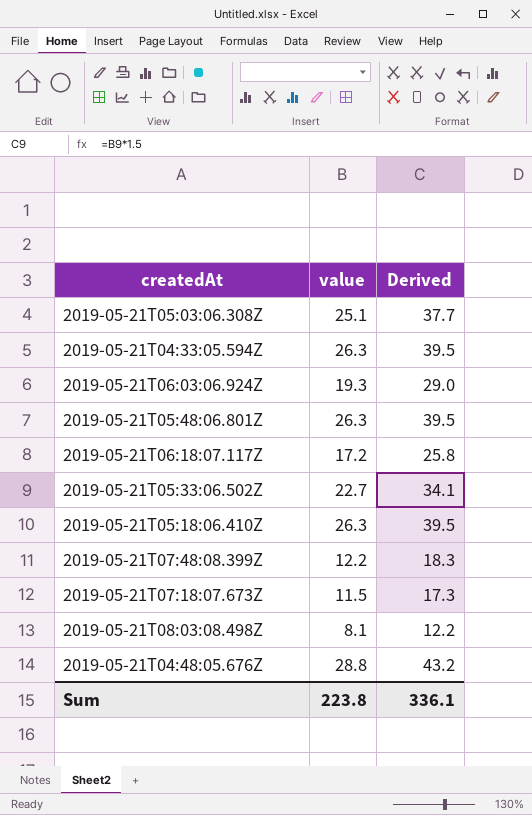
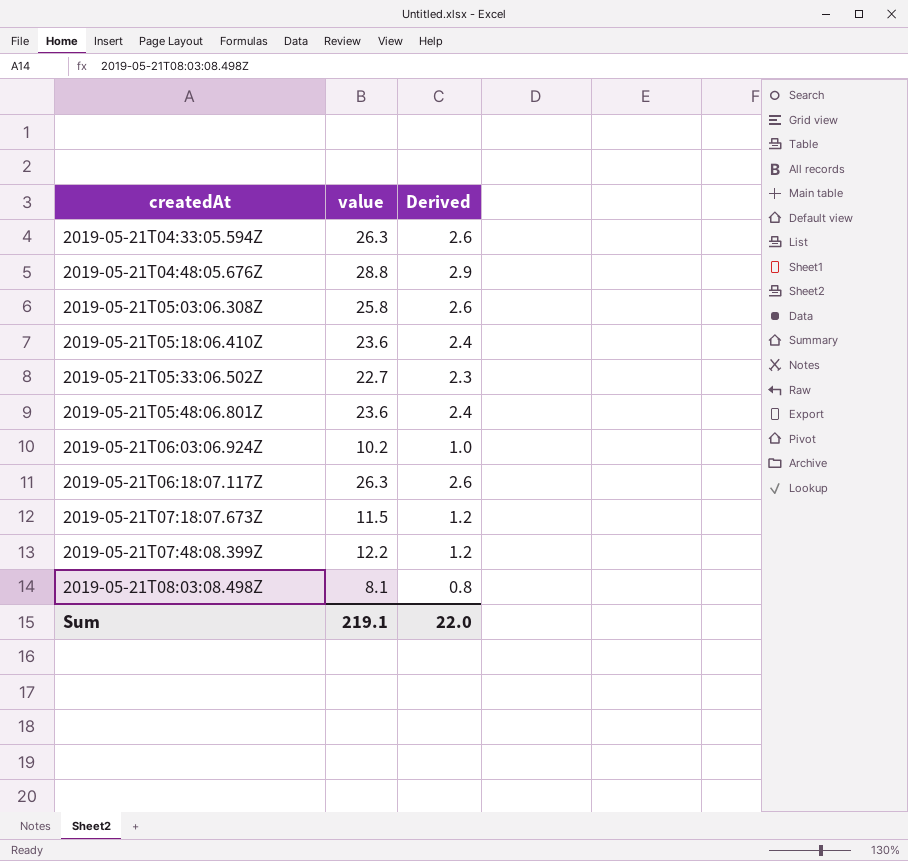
row order: none -> createdAt ascending
column Derived | formula: [value] * 1.5 -> [value] * 0.1
2019-05-21T05:03:06.308Z | value: 25.1 -> 25.8
2019-05-21T05:18:06.410Z | value: 26.3 -> 23.6
2019-05-21T05:48:06.801Z | value: 26.3 -> 23.6
2019-05-21T06:03:06.924Z | value: 19.3 -> 10.2
2019-05-21T06:18:07.117Z | value: 17.2 -> 26.3
Sum | value: 223.8 -> 219.1
Sum | Derived: 336.1 -> 22.0

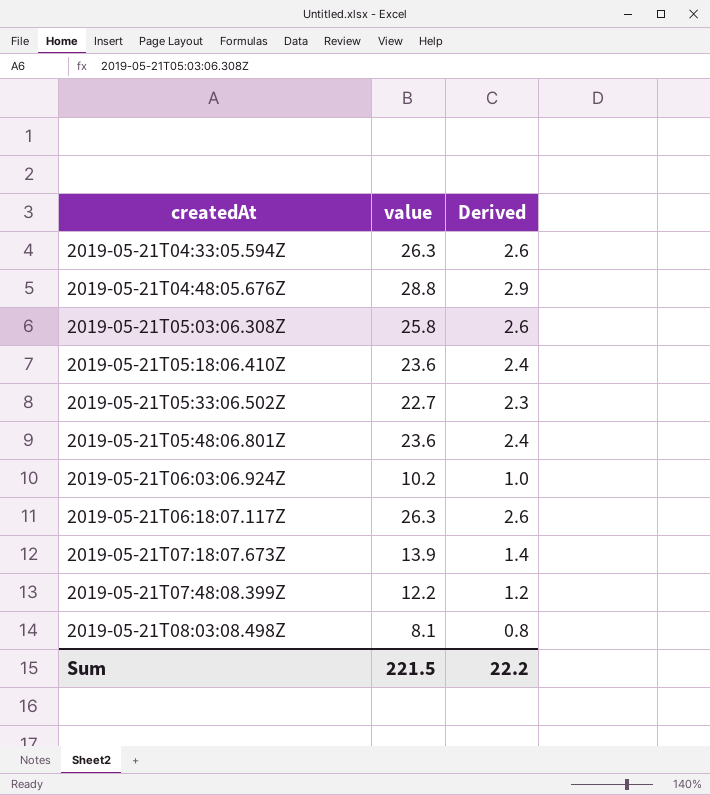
2019-05-21T07:18:07.673Z | value: 11.5 -> 13.9
2019-05-21T07:18:07.673Z | Derived: 1.2 -> 1.4
Sum | value: 219.1 -> 221.5
Sum | Derived: 22.0 -> 22.2

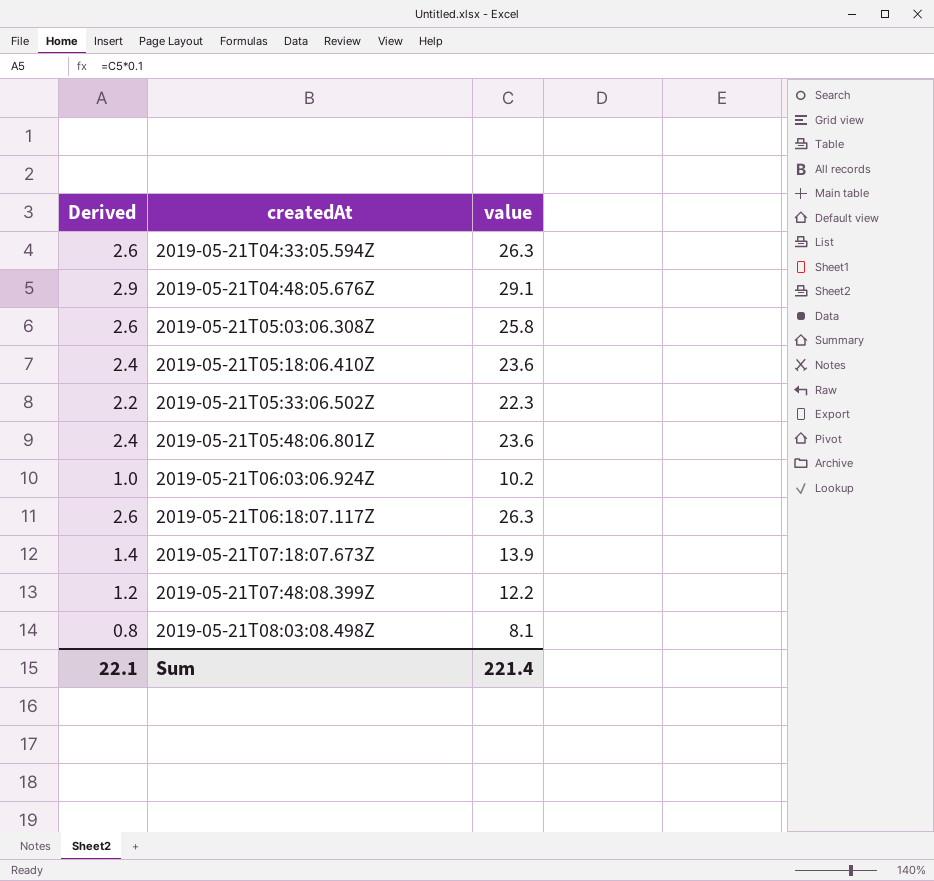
column Derived | position: 3 -> 1
2019-05-21T04:48:05.676Z | value: 28.8 -> 29.1
2019-05-21T05:33:06.502Z | Derived: 2.3 -> 2.2
2019-05-21T05:33:06.502Z | value: 22.7 -> 22.3
Sum | Derived: 22.2 -> 22.1
Sum | value: 221.5 -> 221.4

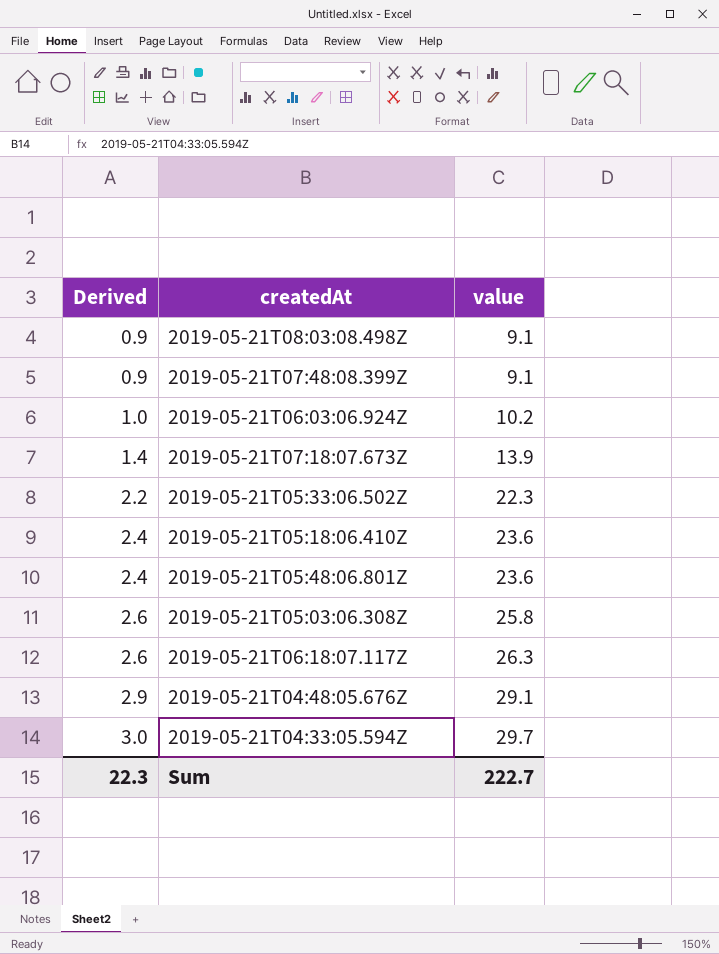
row order: createdAt ascending -> Derived ascending
2019-05-21T08:03:08.498Z | Derived: 0.8 -> 0.9
2019-05-21T08:03:08.498Z | value: 8.1 -> 9.1
2019-05-21T07:48:08.399Z | Derived: 1.2 -> 0.9
2019-05-21T07:48:08.399Z | value: 12.2 -> 9.1
2019-05-21T04:33:05.594Z | Derived: 2.6 -> 3.0
2019-05-21T04:33:05.594Z | value: 26.3 -> 29.7
Sum | Derived: 22.1 -> 22.3
Sum | value: 221.4 -> 222.7

